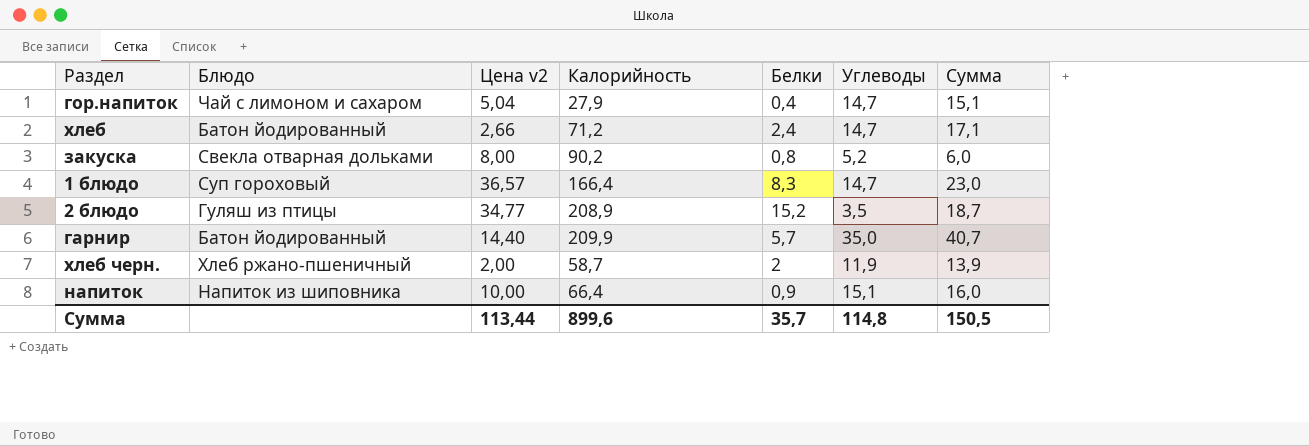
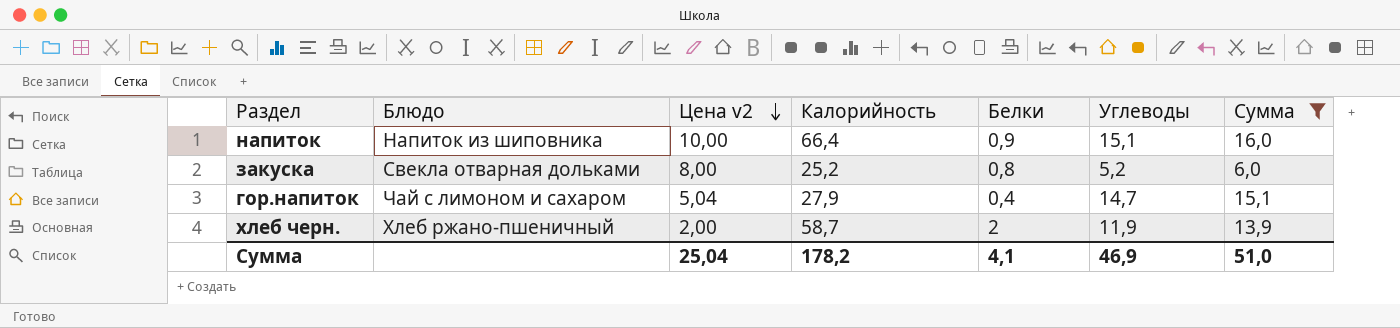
filter: none -> Сумма <= 16,0
row order: none -> Цена v2 descending
закуска | Калорийность: 90,2 -> 25,2
Сумма | Цена v2: 113,44 -> 25,04
Сумма | Калорийность: 899,6 -> 178,2
Сумма | Белки: 35,7 -> 4,1
Сумма | Углеводы: 114,8 -> 46,9
Сумма | Сумма: 150,5 -> 51,0

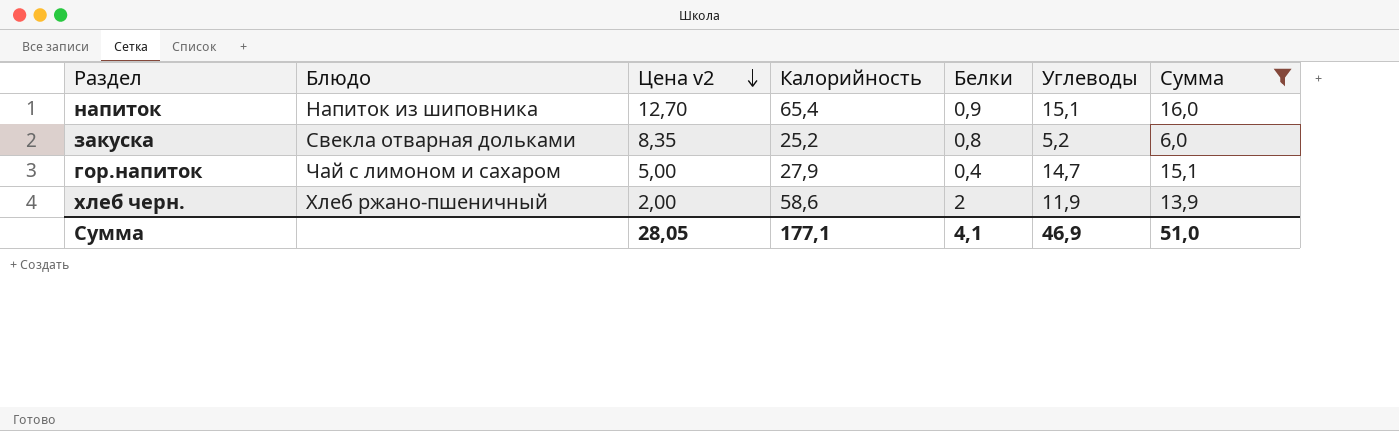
напиток | Цена v2: 10,00 -> 12,70
напиток | Калорийность: 66,4 -> 65,4
закуска | Цена v2: 8,00 -> 8,35
гор.напиток | Цена v2: 5,04 -> 5,00
хлеб черн. | Калорийность: 58,7 -> 58,6
Сумма | Цена v2: 25,04 -> 28,05
Сумма | Калорийность: 178,2 -> 177,1

